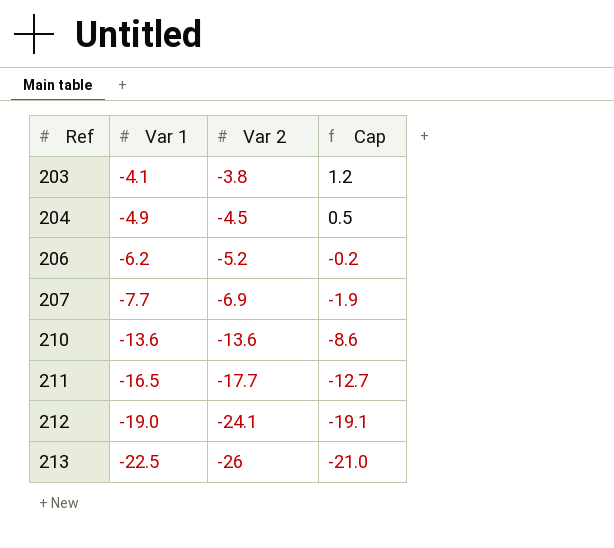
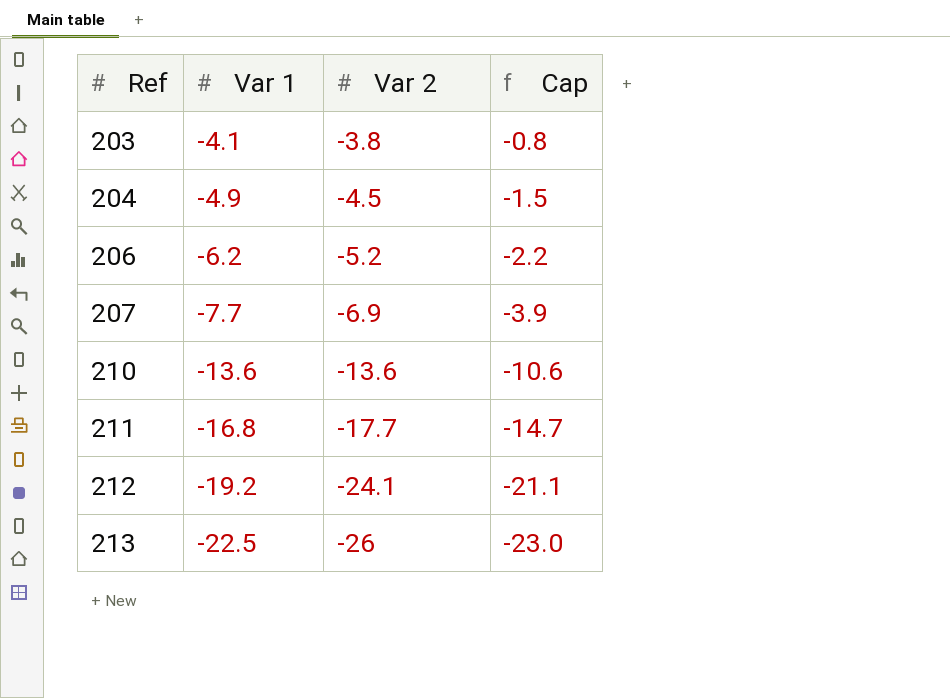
column Cap | formula: [Var 2] + 5 -> [Var 2] + 3
211 | Var 1: -16.5 -> -16.8
212 | Var 1: -19.0 -> -19.2

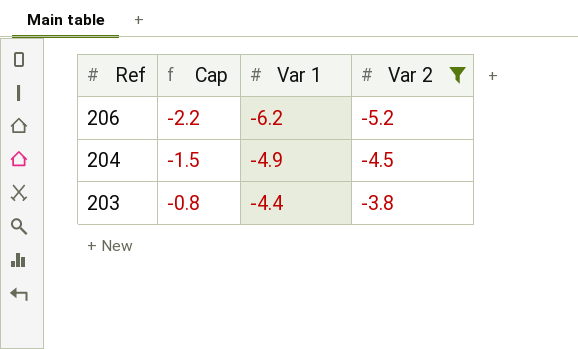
filter: none -> Var 2 >= -5.2
row order: Ref ascending -> Ref descending
column Cap | position: 4 -> 2
203 | Var 1: -4.1 -> -4.4

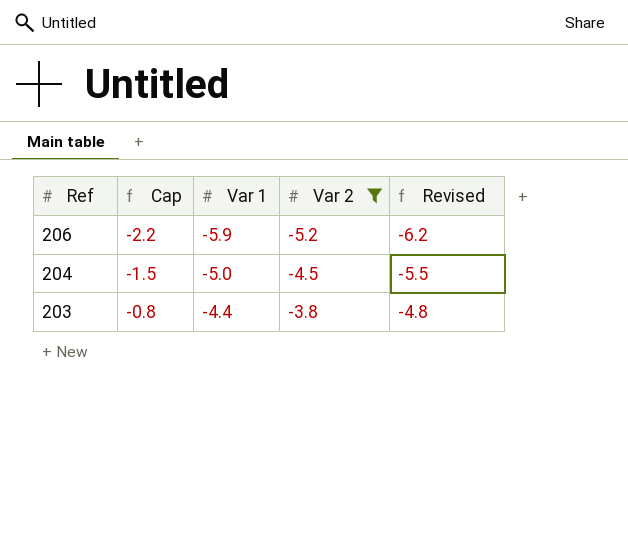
column Revised | formula: none -> [Var 2] - 1
206 | Var 1: -6.2 -> -5.9
204 | Var 1: -4.9 -> -5.0

